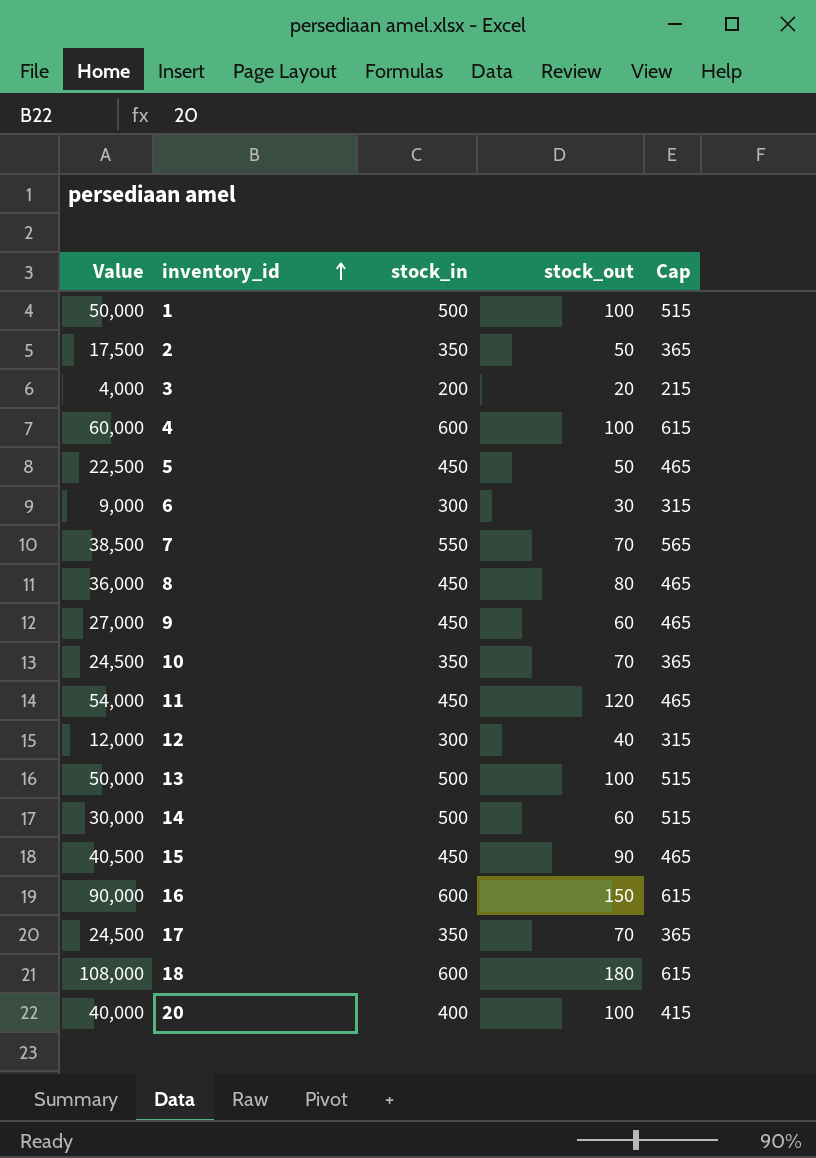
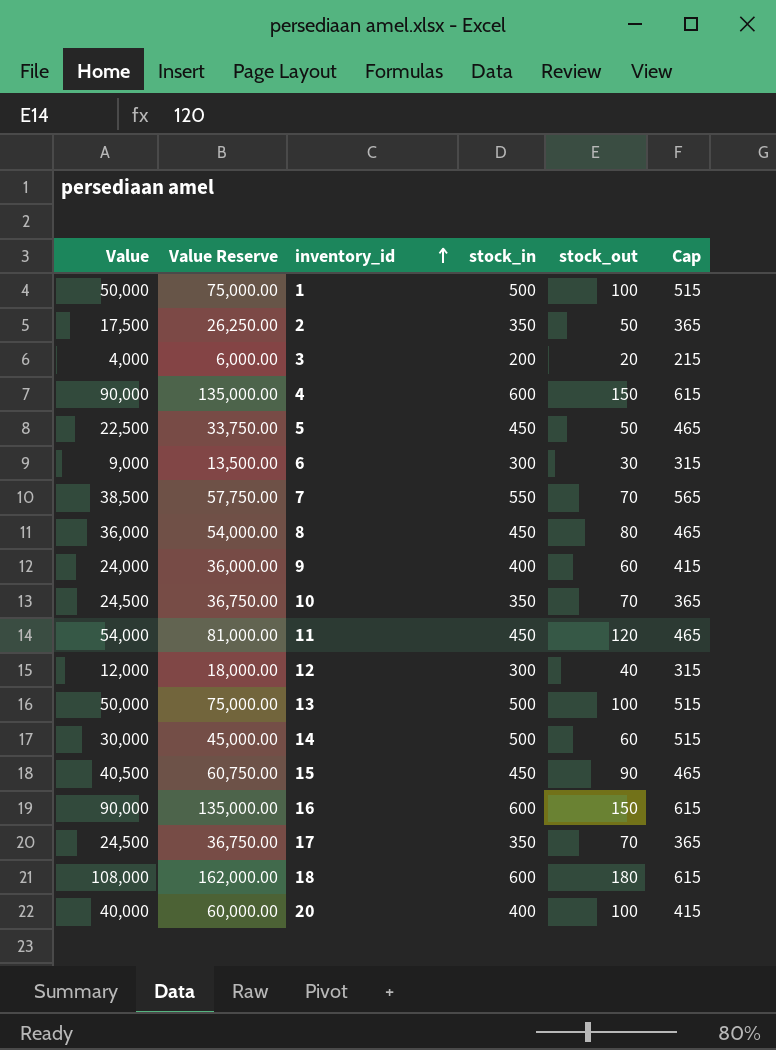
column Value Reserve | formula: none -> [Value] * 1.5
4 | Value: 60,000 -> 90,000
4 | stock_out: 100 -> 150
9 | Value: 27,000 -> 24,000
9 | stock_in: 450 -> 400
9 | Cap: 465 -> 415

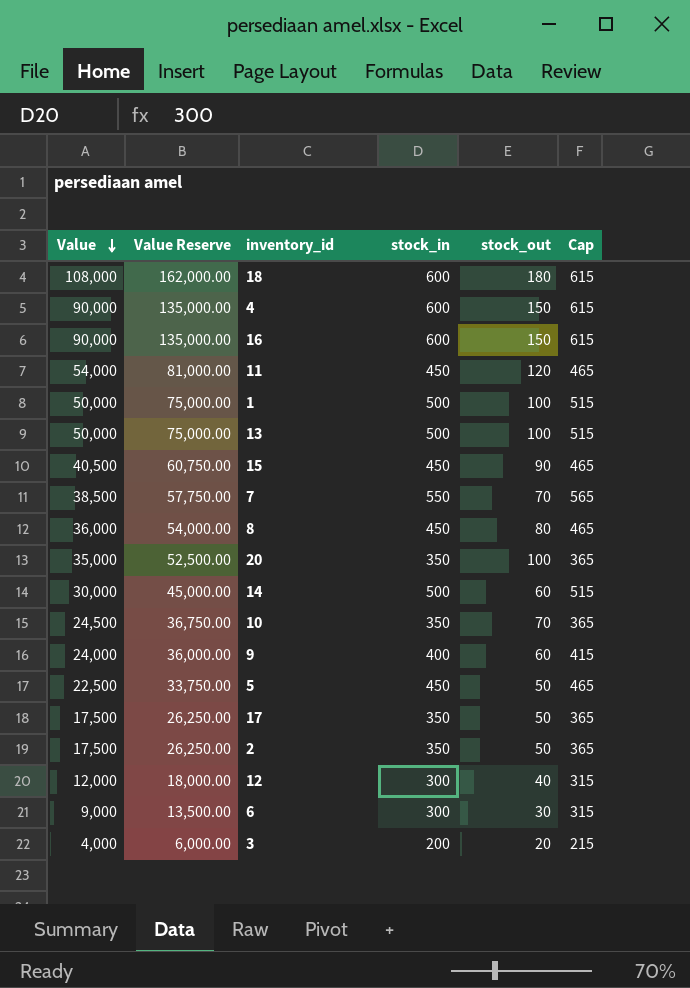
row order: inventory_id ascending -> Value descending
20 | Value: 40,000 -> 35,000
20 | Value Reserve: 60,000.00 -> 52,500.00
20 | stock_in: 400 -> 350
20 | Cap: 415 -> 365
17 | Value: 24,500 -> 17,500
17 | Value Reserve: 36,750.00 -> 26,250.00
17 | stock_out: 70 -> 50

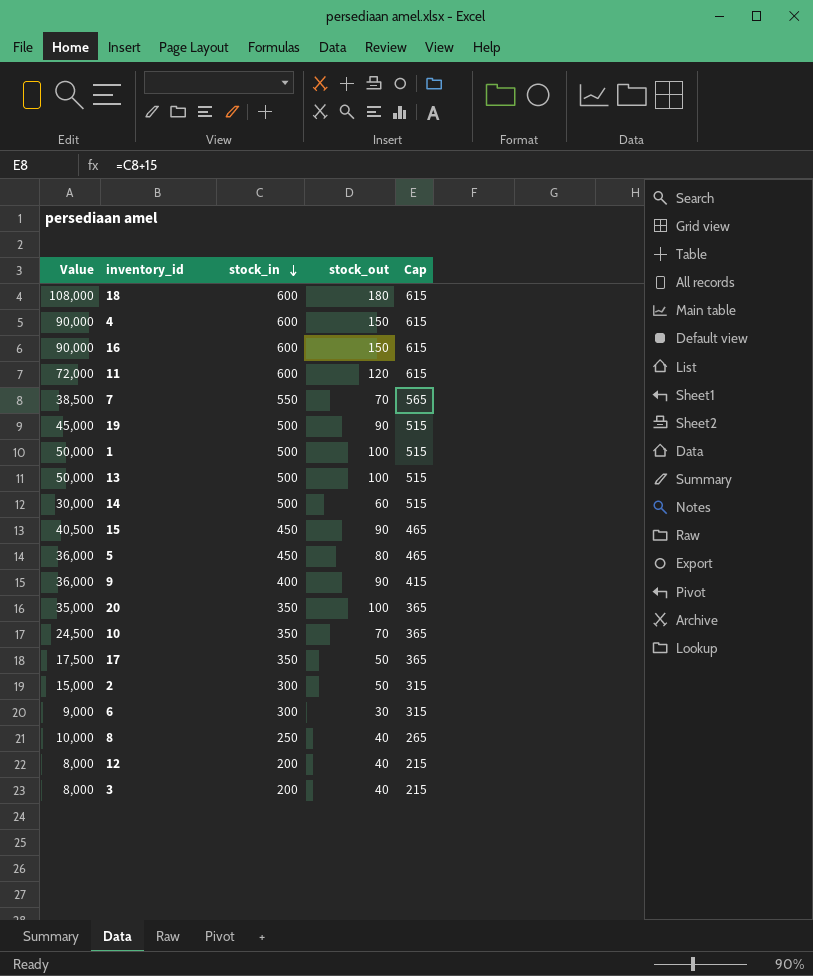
row order: Value descending -> stock_in descending
column Value Reserve | formula: [Value] * 1.5 -> none
11 | Value: 54,000 -> 72,000
11 | stock_in: 450 -> 600
11 | Cap: 465 -> 615
row 19: none -> 45,000 | 500 | 90 | 515
5 | Value: 22,500 -> 36,000
5 | stock_out: 50 -> 80
9 | Value: 24,000 -> 36,000
9 | stock_out: 60 -> 90
2 | Value: 17,500 -> 15,000
2 | stock_in: 350 -> 300
2 | Cap: 365 -> 315
8 | Value: 36,000 -> 10,000
8 | stock_in: 450 -> 250
8 | stock_out: 80 -> 40
8 | Cap: 465 -> 265
12 | Value: 12,000 -> 8,000
12 | stock_in: 300 -> 200
12 | Cap: 315 -> 215
3 | Value: 4,000 -> 8,000
3 | stock_out: 20 -> 40

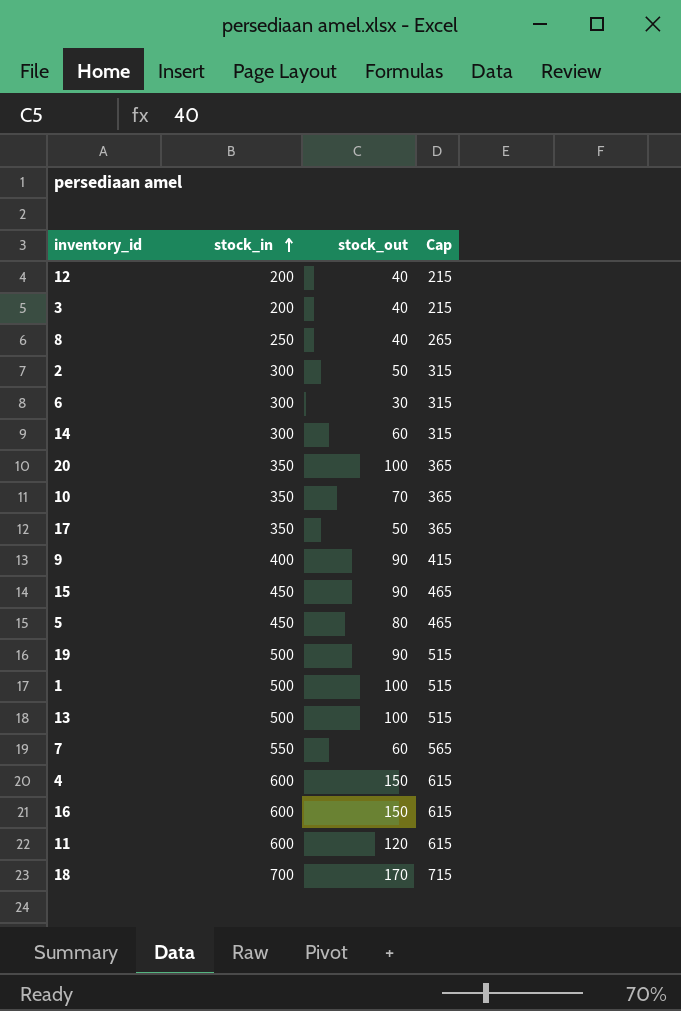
row order: stock_in descending -> stock_in ascending
column Value | formula: [stock_in] * [stock_out] -> none
14 | stock_in: 500 -> 300
14 | Cap: 515 -> 315
7 | stock_out: 70 -> 60
18 | stock_in: 600 -> 700
18 | stock_out: 180 -> 170
18 | Cap: 615 -> 715

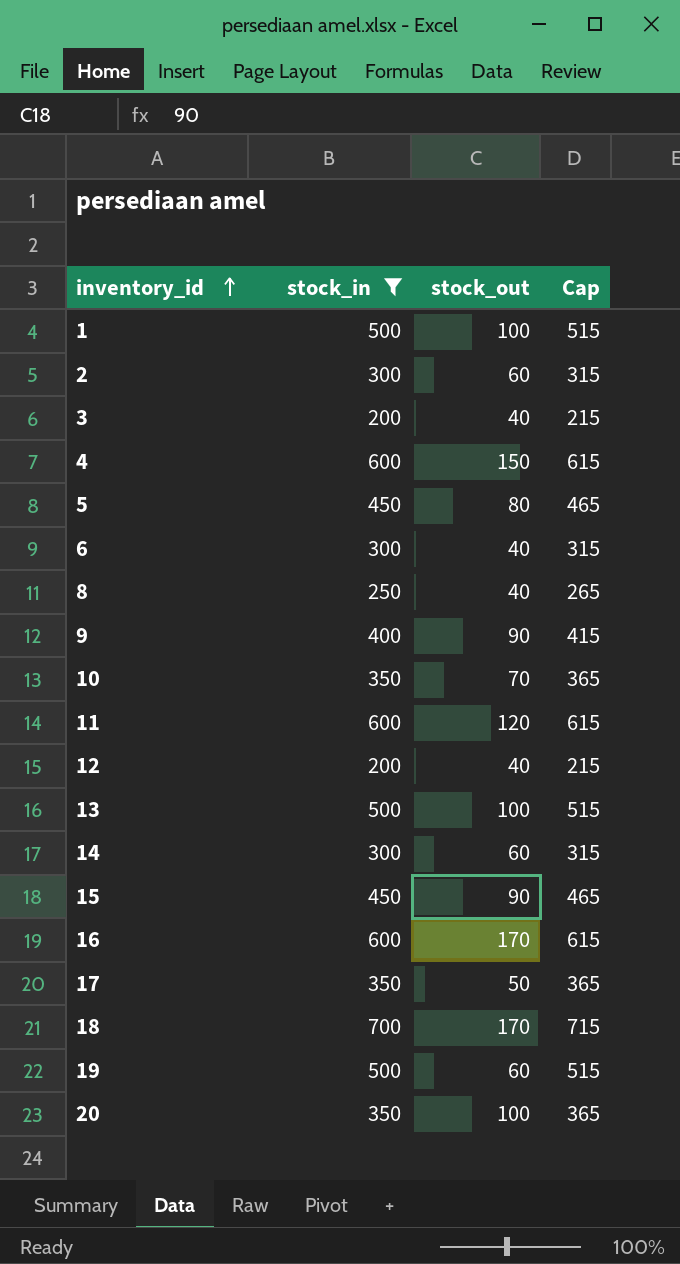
filter: none -> stock_in != 550
row order: stock_in ascending -> inventory_id ascending
2 | stock_out: 50 -> 60
6 | stock_out: 30 -> 40
16 | stock_out: 150 -> 170
19 | stock_out: 90 -> 60

